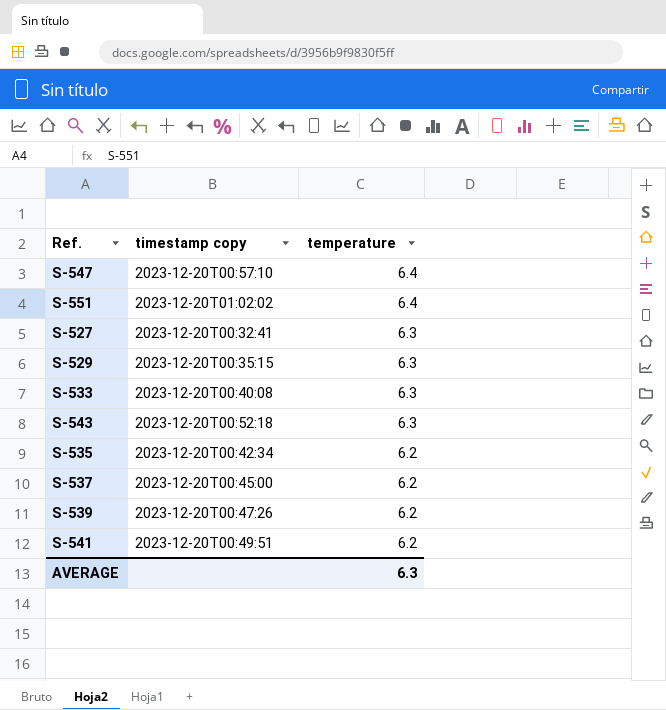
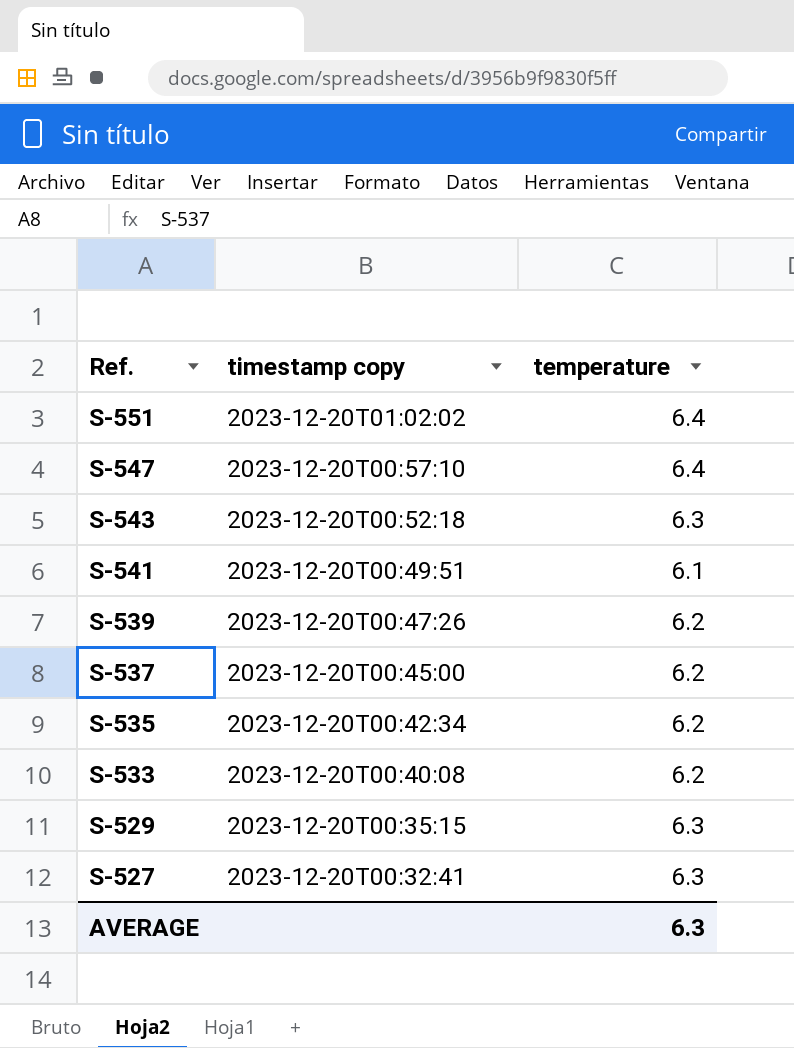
row order: temperature descending -> Ref. descending
S-541 | temperature: 6.2 -> 6.1
S-533 | temperature: 6.3 -> 6.2

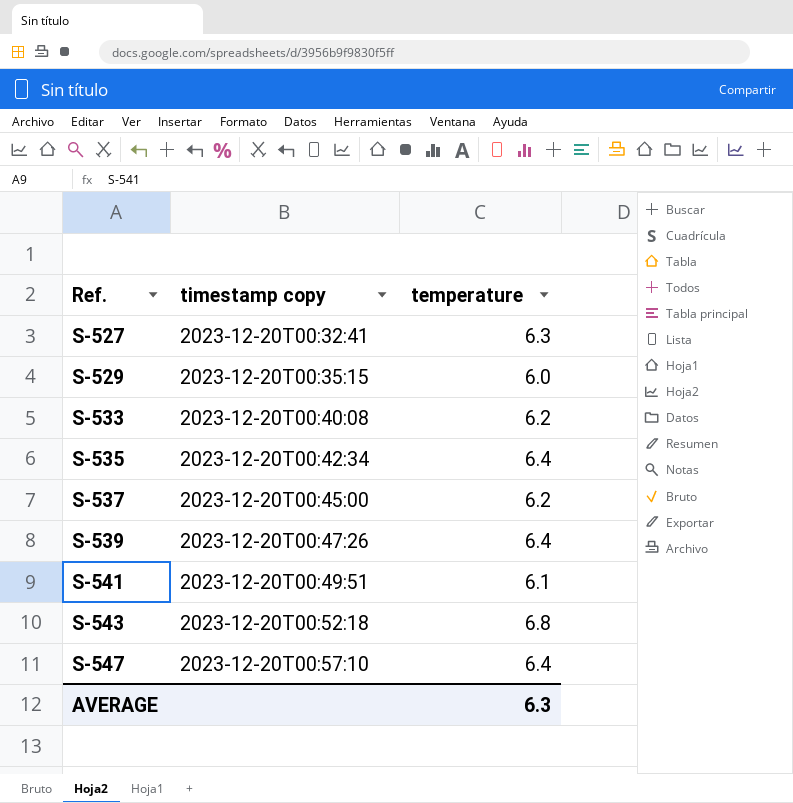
row order: Ref. descending -> Ref. ascending
row S-551: 2023-12-20T01:02:02 | 6.4 -> none
S-529 | temperature: 6.3 -> 6.0
S-535 | temperature: 6.2 -> 6.4
S-539 | temperature: 6.2 -> 6.4
S-543 | temperature: 6.3 -> 6.8

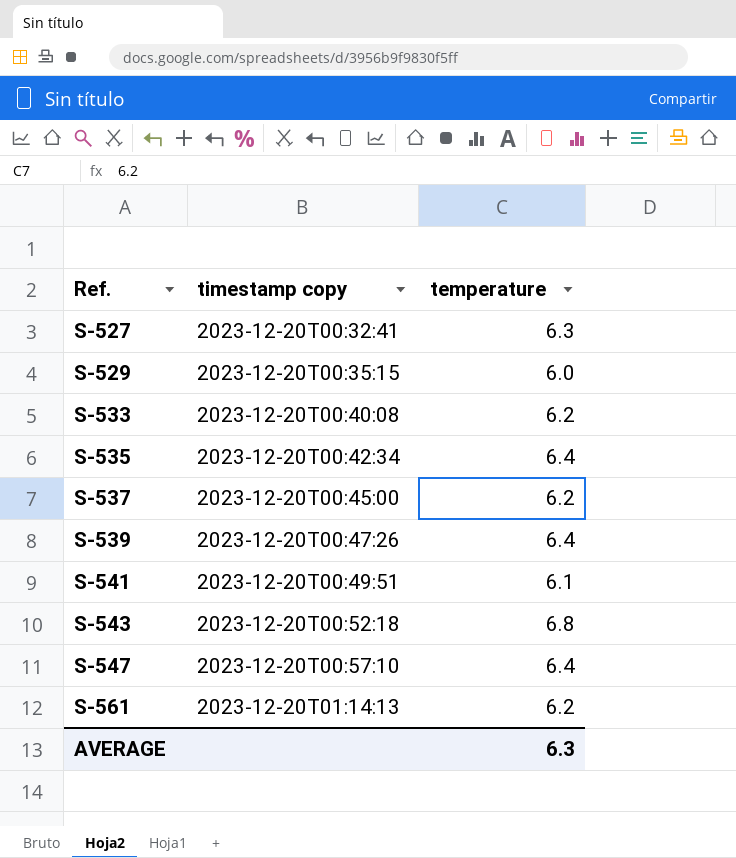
row S-561: none -> 2023-12-20T01:14:13 | 6.2

